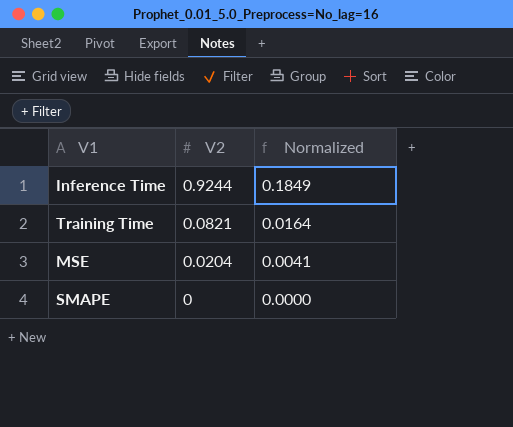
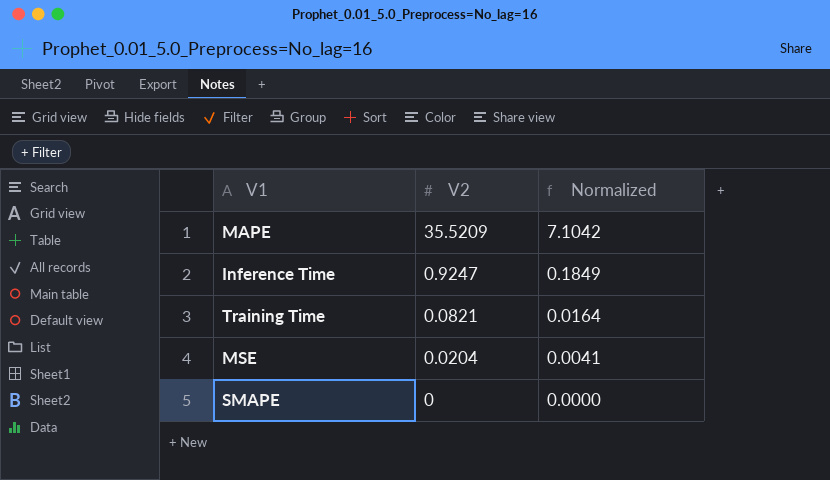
row MAPE: none -> 35.5209 | 7.1042
Inference Time | V2: 0.9244 -> 0.9247

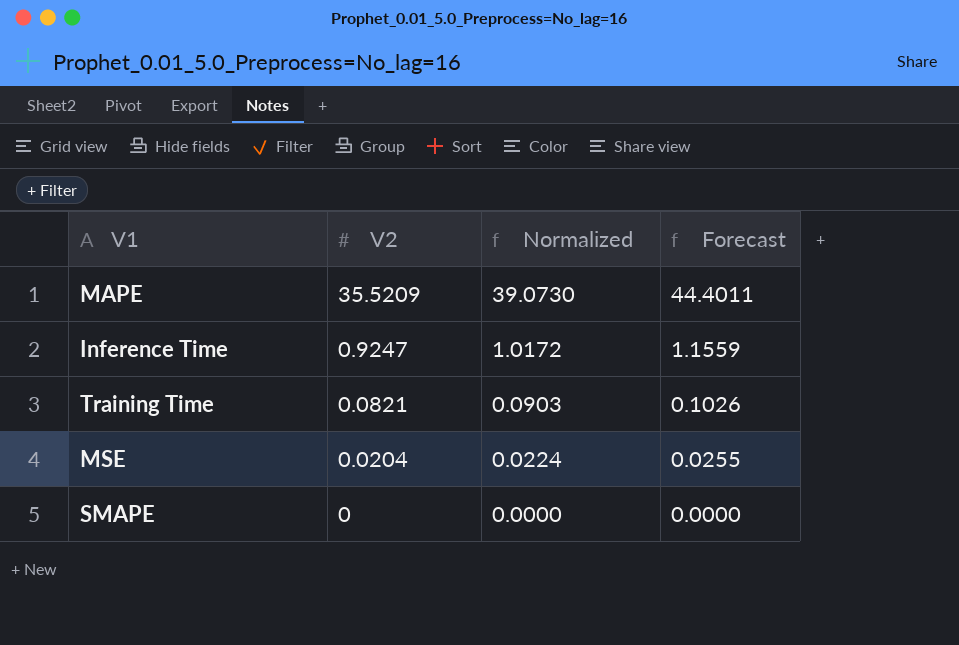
column Normalized | formula: [V2] * 0.2 -> [V2] * 1.1
column Forecast | formula: none -> [V2] * 1.25

